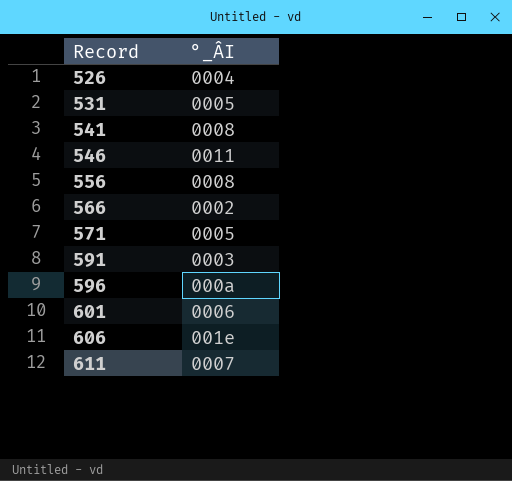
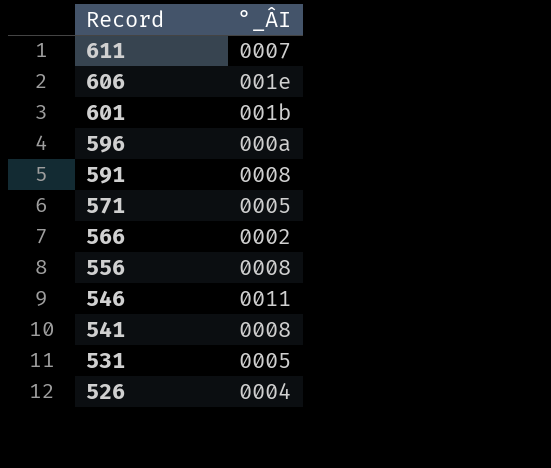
row order: Record ascending -> Record descending
601 | °_ÂI: 0006 -> 001b
591 | °_ÂI: 0003 -> 0008

